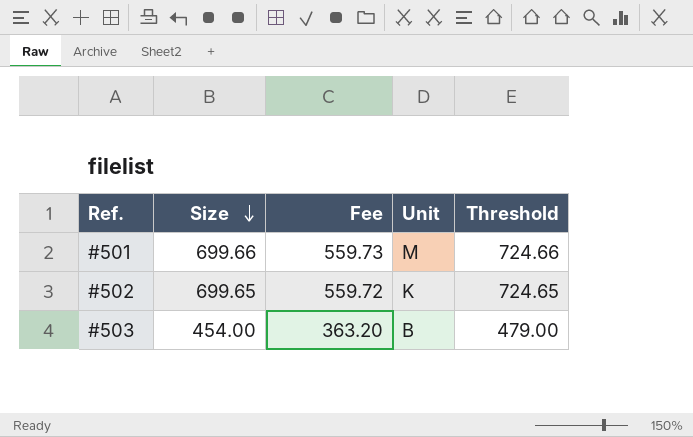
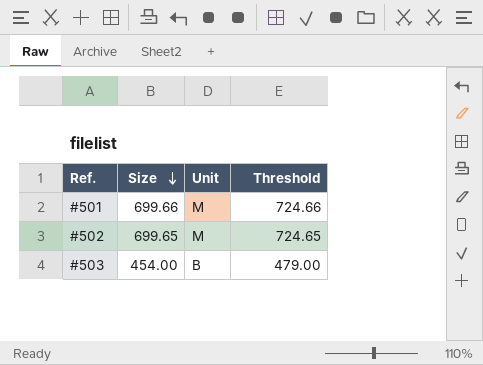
column Fee | formula: [Size] * 0.8 -> none
#502 | Unit: K -> M

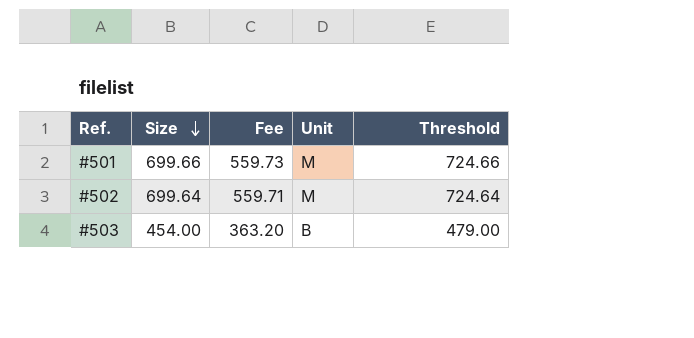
column Fee | formula: none -> [Size] * 0.8
#502 | Size: 699.65 -> 699.64
#502 | Threshold: 724.65 -> 724.64

